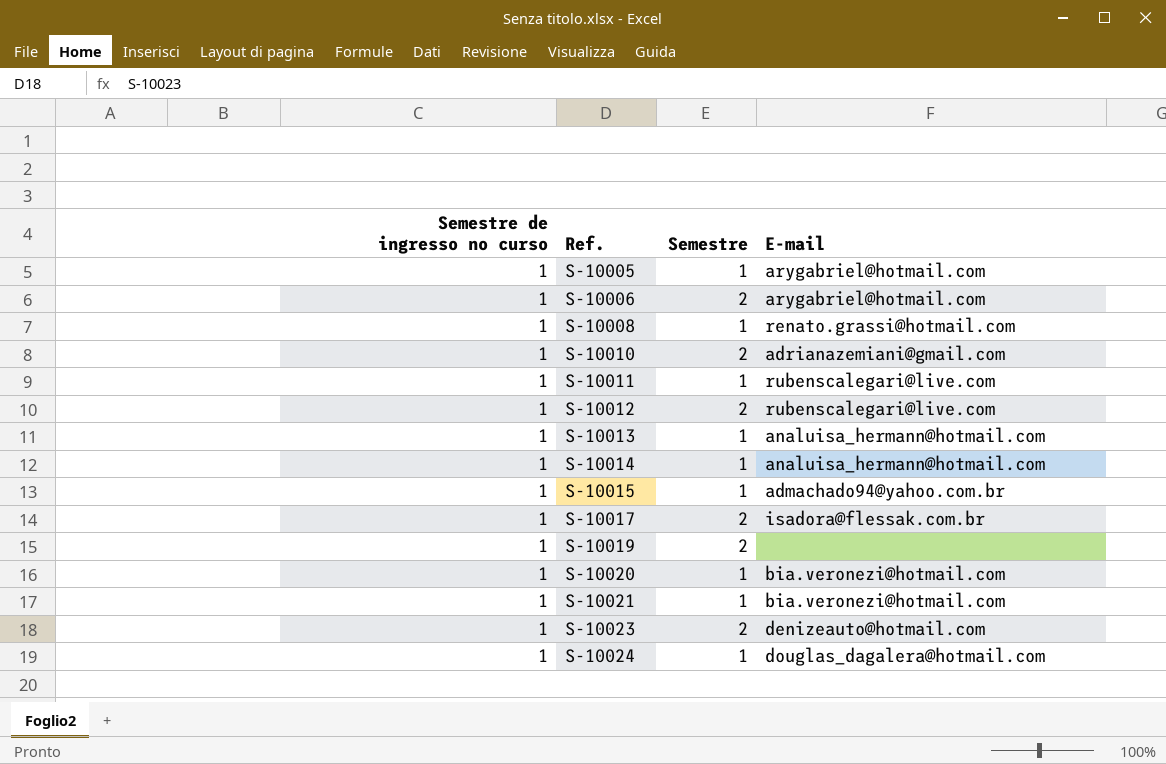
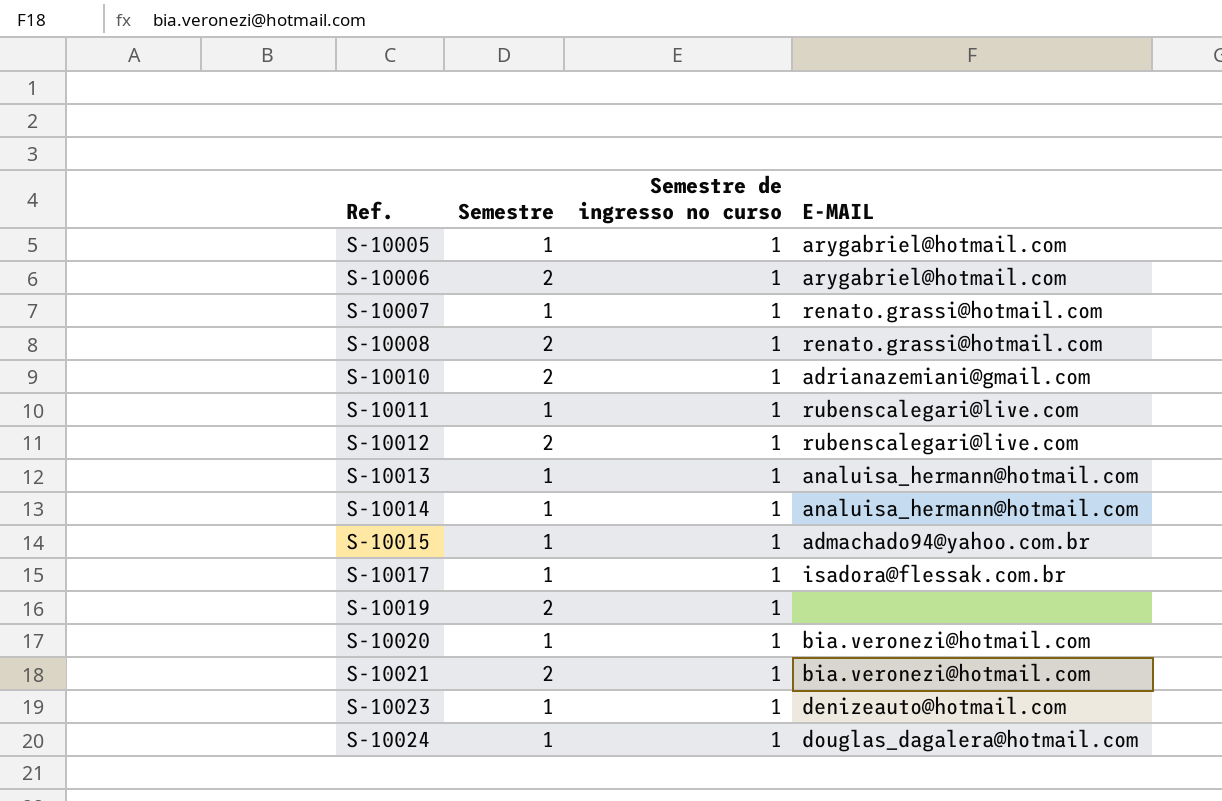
column Semestre de ingresso no curso | position: 1 -> 3
column name: E-mail -> E-MAIL
row S-10007: none -> 1 | 1 | renato.grassi@hotmail.com
S-10008 | Semestre: 1 -> 2
S-10017 | Semestre: 2 -> 1
S-10021 | Semestre: 1 -> 2
S-10023 | Semestre: 2 -> 1

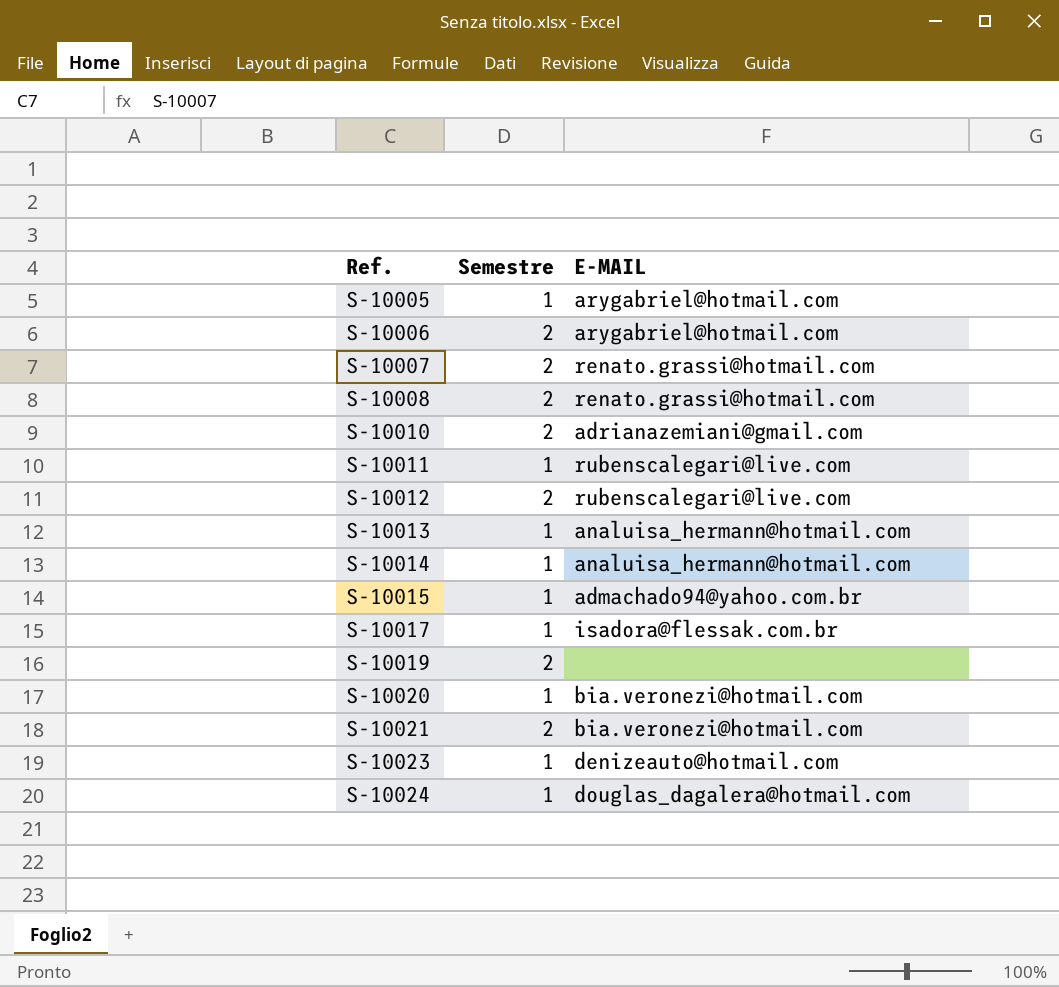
column Semestre de ingresso no curso | position: 3 -> none
S-10007 | Semestre: 1 -> 2

